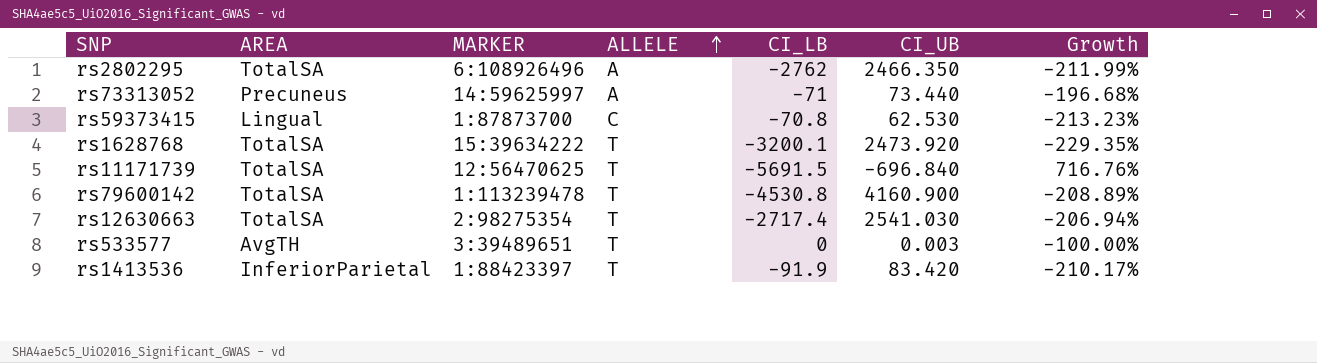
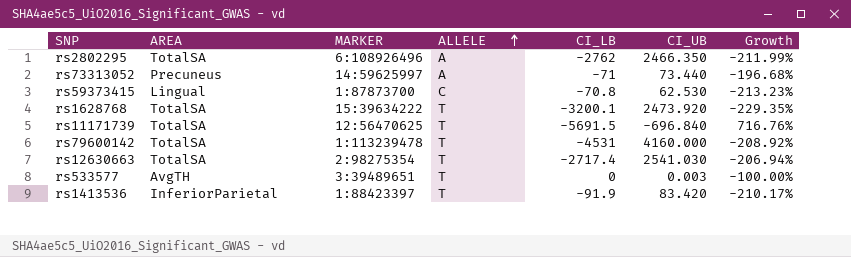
rs79600142 | CI_LB: -4530.8 -> -4531
rs79600142 | CI_UB: 4160.900 -> 4160.000
rs79600142 | Growth: -208.89% -> -208.92%

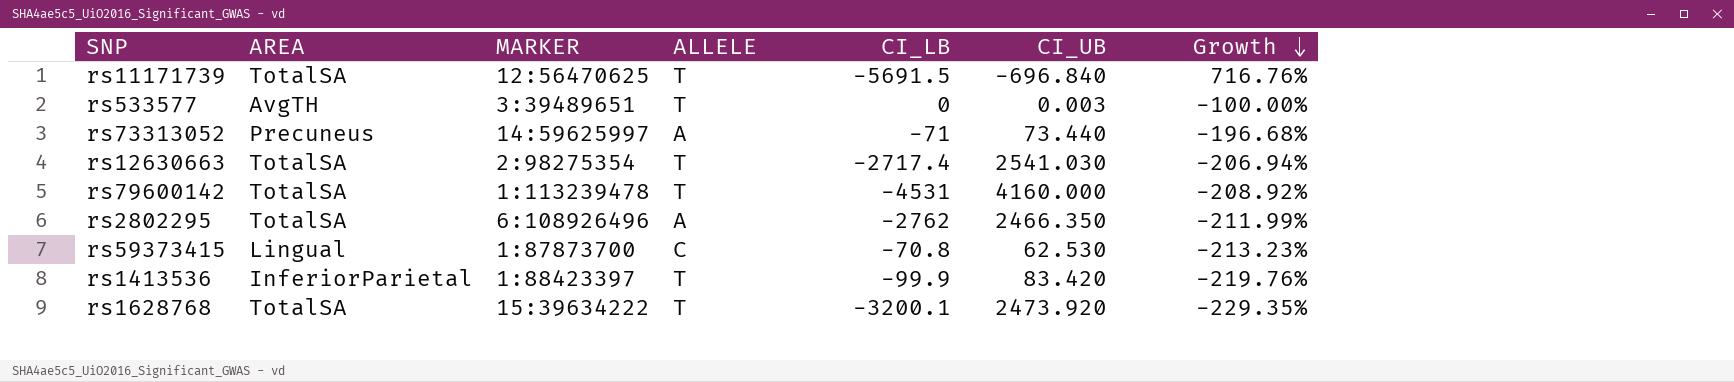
row order: ALLELE ascending -> Growth descending
rs1413536 | CI_LB: -91.9 -> -99.9
rs1413536 | Growth: -210.17% -> -219.76%

